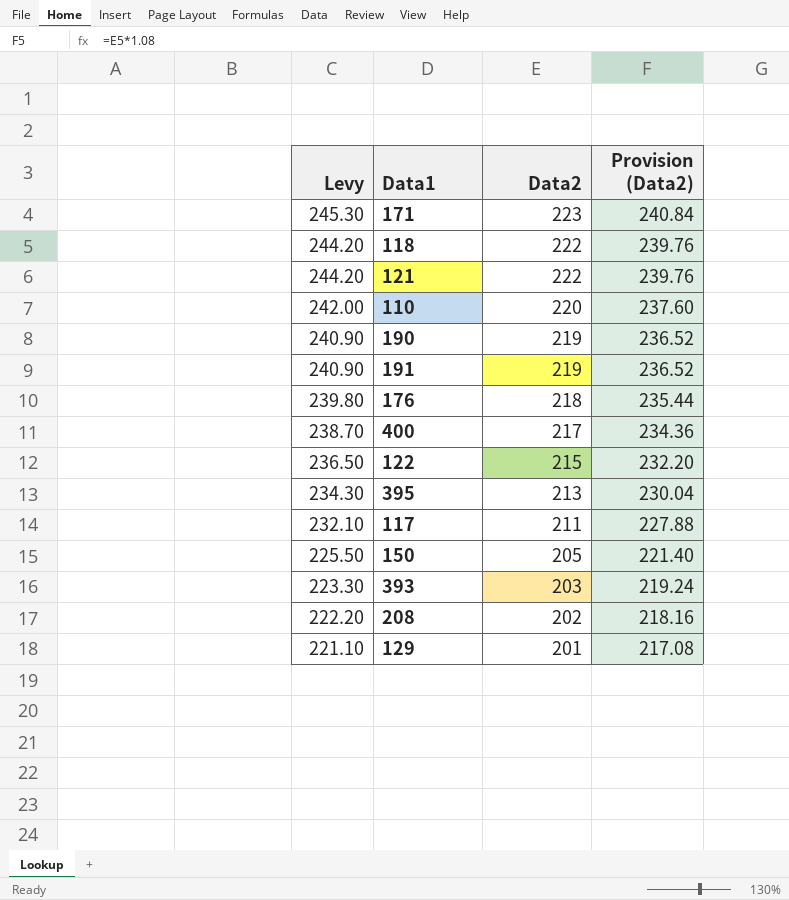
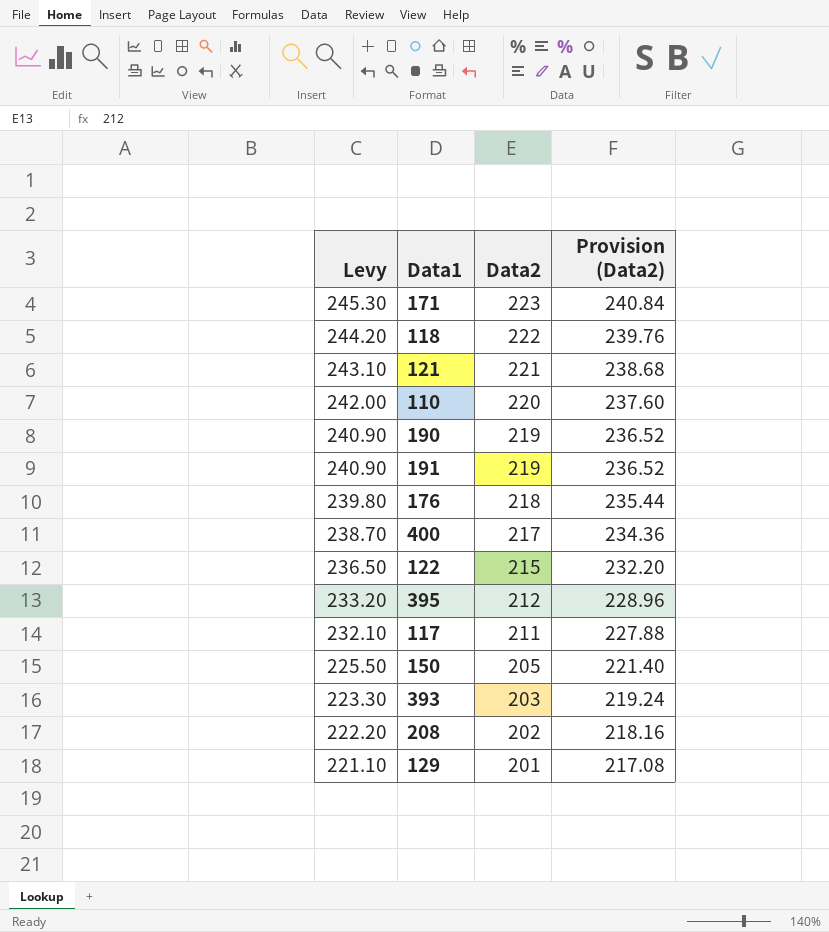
121 | Levy: 244.20 -> 243.10
121 | Data2: 222 -> 221
121 | Provision (Data2): 239.76 -> 238.68
395 | Levy: 234.30 -> 233.20
395 | Data2: 213 -> 212
395 | Provision (Data2): 230.04 -> 228.96

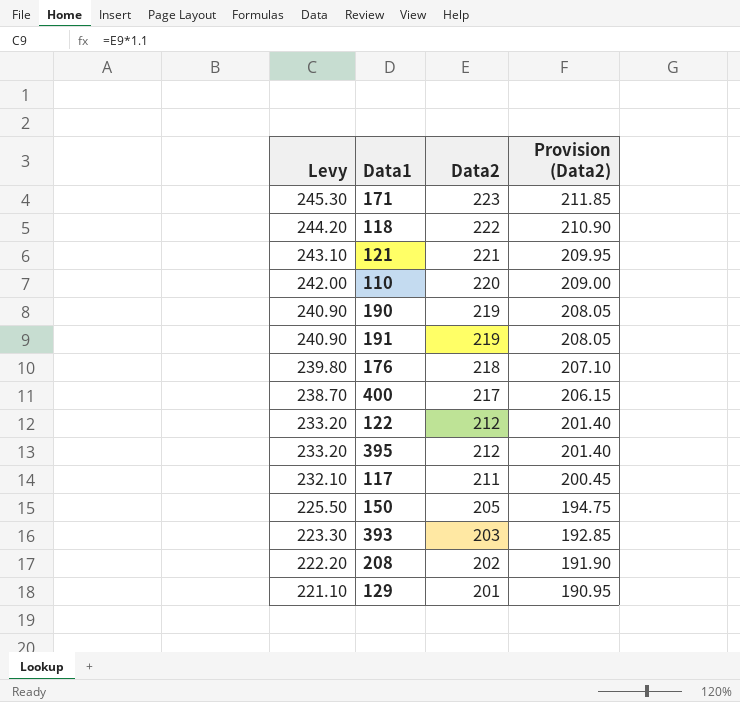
column Provision (Data2) | formula: [Data2] * 1.08 -> [Data2] * 0.95
122 | Levy: 236.50 -> 233.20
122 | Data2: 215 -> 212

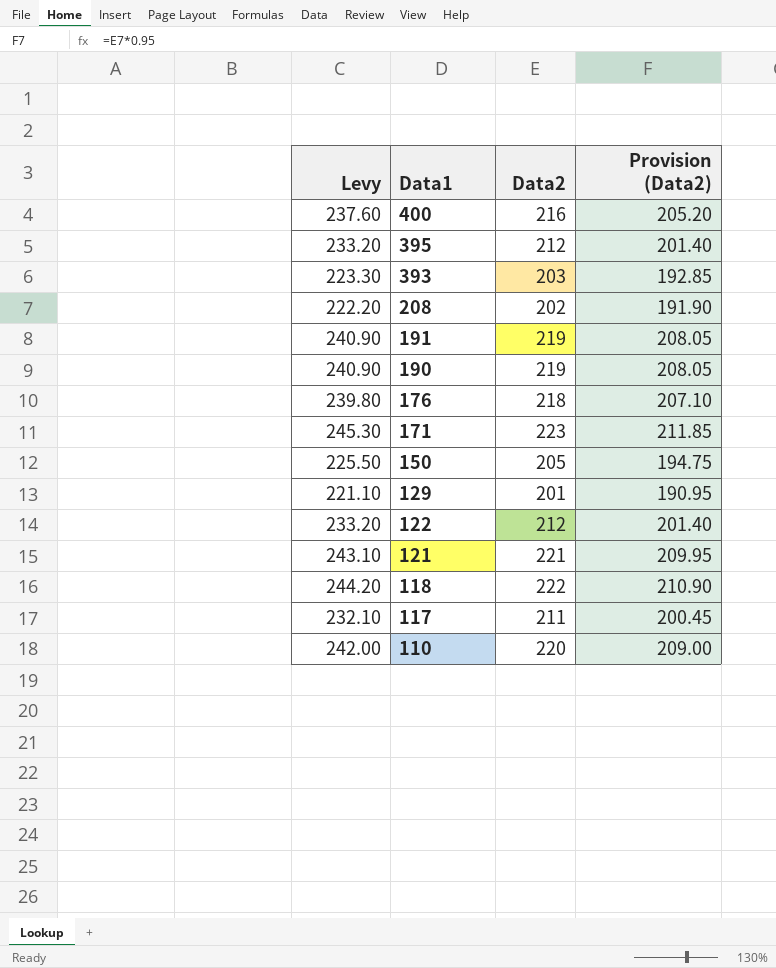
row order: Levy descending -> Data1 descending
400 | Levy: 238.70 -> 237.60
400 | Data2: 217 -> 216
400 | Provision (Data2): 206.15 -> 205.20

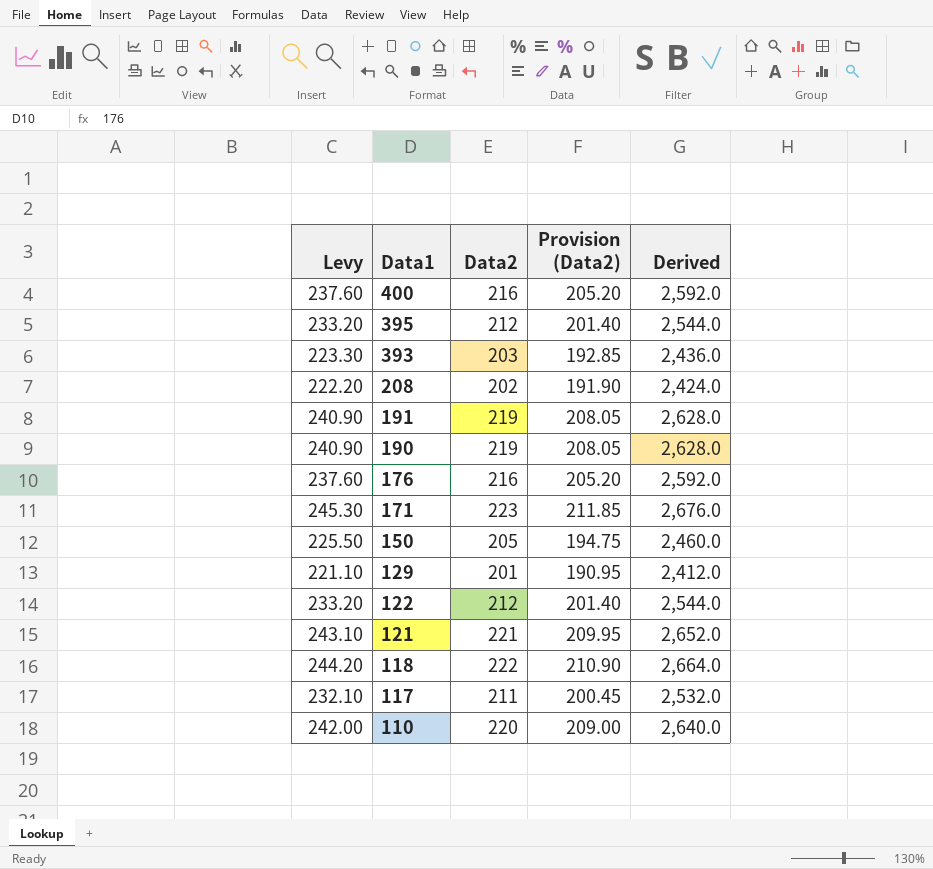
column Derived | formula: none -> [Data2] * 12
176 | Levy: 239.80 -> 237.60
176 | Data2: 218 -> 216
176 | Provision (Data2): 207.10 -> 205.20

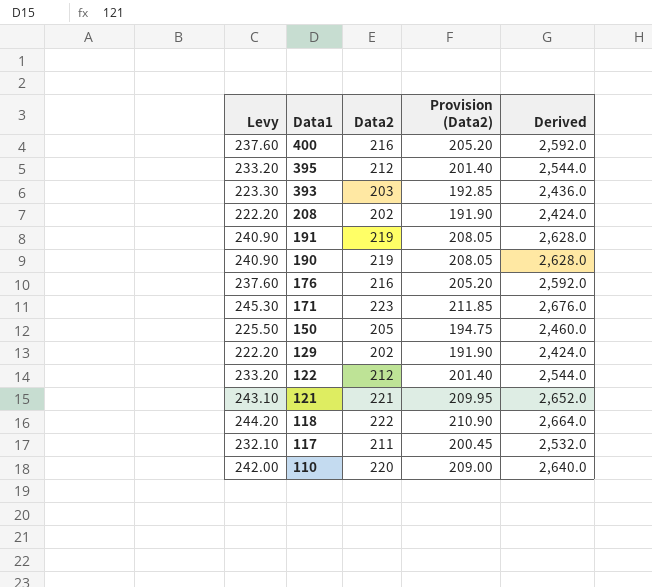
129 | Levy: 221.10 -> 222.20
129 | Data2: 201 -> 202
129 | Provision (Data2): 190.95 -> 191.90
129 | Derived: 2,412.0 -> 2,424.0

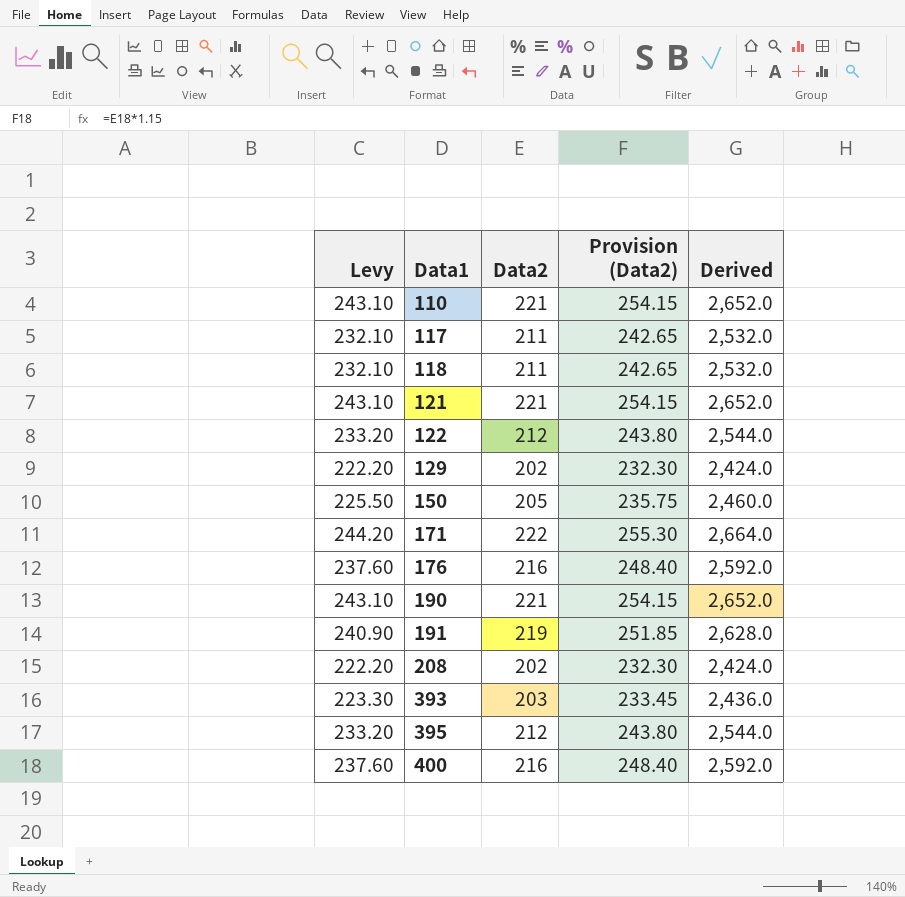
row order: Data1 descending -> Data1 ascending
column Provision (Data2) | formula: [Data2] * 0.95 -> [Data2] * 1.15
110 | Levy: 242.00 -> 243.10
110 | Data2: 220 -> 221
110 | Derived: 2,640.0 -> 2,652.0
118 | Levy: 244.20 -> 232.10
118 | Data2: 222 -> 211
118 | Derived: 2,664.0 -> 2,532.0
171 | Levy: 245.30 -> 244.20
171 | Data2: 223 -> 222
171 | Derived: 2,676.0 -> 2,664.0
190 | Levy: 240.90 -> 243.10
190 | Data2: 219 -> 221
190 | Derived: 2,628.0 -> 2,652.0

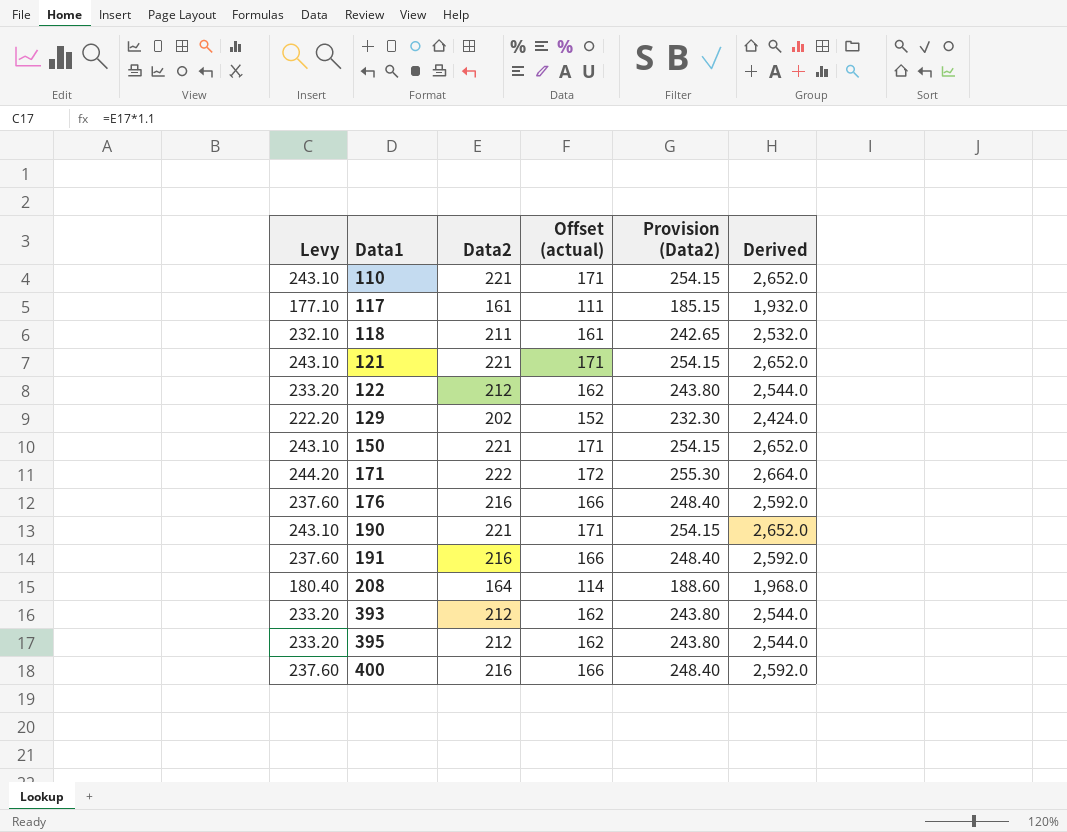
column Offset (actual) | formula: none -> [Data2] - 50
117 | Levy: 232.10 -> 177.10
117 | Data2: 211 -> 161
117 | Provision (Data2): 242.65 -> 185.15
117 | Derived: 2,532.0 -> 1,932.0
150 | Levy: 225.50 -> 243.10
150 | Data2: 205 -> 221
150 | Provision (Data2): 235.75 -> 254.15
150 | Derived: 2,460.0 -> 2,652.0
191 | Levy: 240.90 -> 237.60
191 | Data2: 219 -> 216
191 | Provision (Data2): 251.85 -> 248.40
191 | Derived: 2,628.0 -> 2,592.0
208 | Levy: 222.20 -> 180.40
208 | Data2: 202 -> 164
208 | Provision (Data2): 232.30 -> 188.60
208 | Derived: 2,424.0 -> 1,968.0
393 | Levy: 223.30 -> 233.20
393 | Data2: 203 -> 212
393 | Provision (Data2): 233.45 -> 243.80
393 | Derived: 2,436.0 -> 2,544.0

